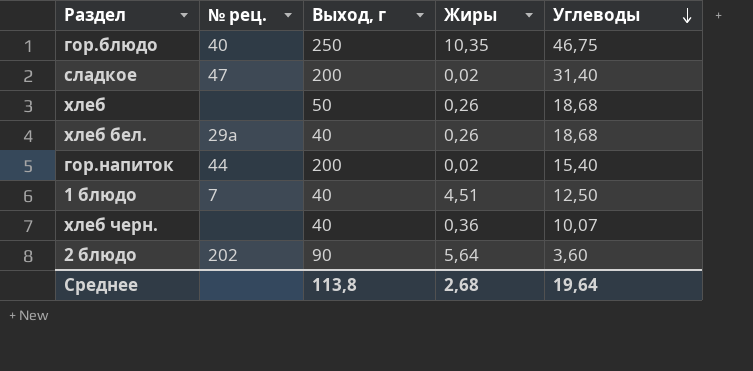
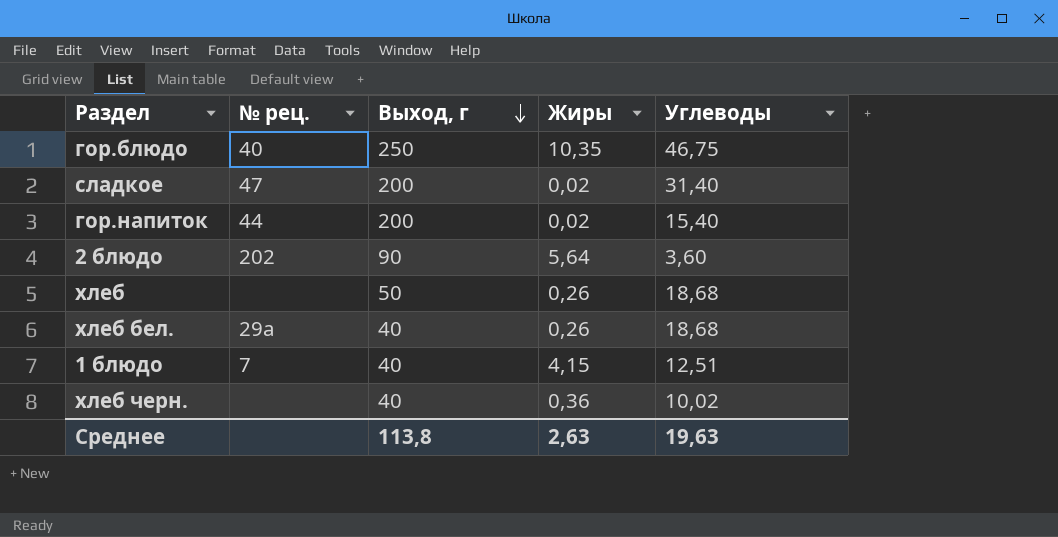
row order: Углеводы descending -> Выход, г descending
1 блюдо | Жиры: 4,51 -> 4,15
1 блюдо | Углеводы: 12,50 -> 12,51
хлеб черн. | Углеводы: 10,07 -> 10,02
Среднее | Жиры: 2,68 -> 2,63
Среднее | Углеводы: 19,64 -> 19,63

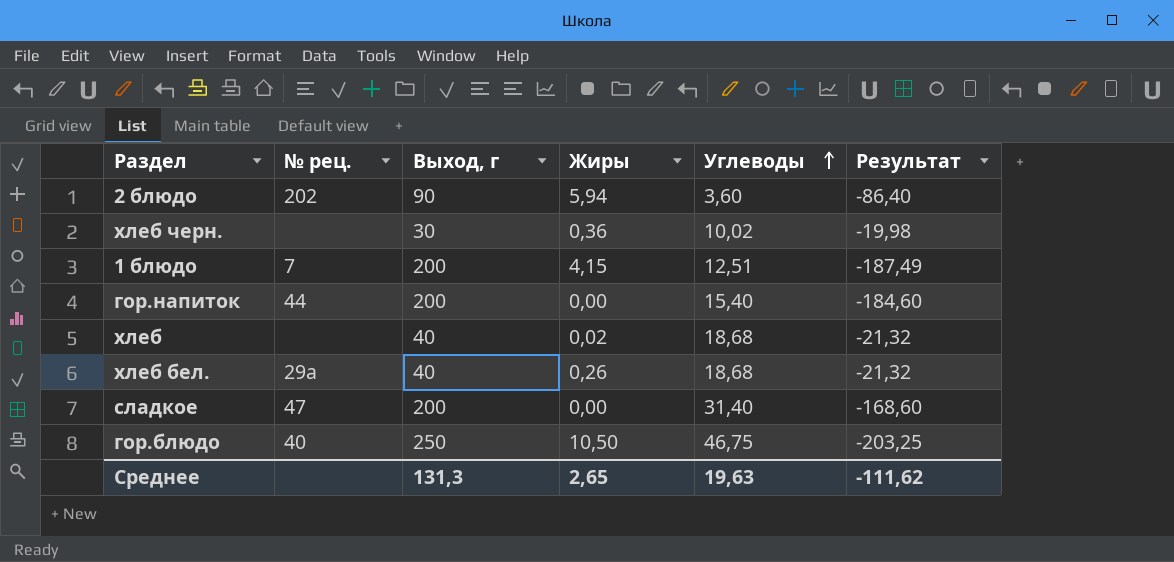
row order: Выход, г descending -> Углеводы ascending
column Результат | formula: none -> [Углеводы] - [Выход, г]
2 блюдо | Жиры: 5,64 -> 5,94
хлеб черн. | Выход, г: 40 -> 30
1 блюдо | Выход, г: 40 -> 200
гор.напиток | Жиры: 0,02 -> 0,00
хлеб | Выход, г: 50 -> 40
хлеб | Жиры: 0,26 -> 0,02
сладкое | Жиры: 0,02 -> 0,00
гор.блюдо | Жиры: 10,35 -> 10,50
Среднее | Выход, г: 113,8 -> 131,3
Среднее | Жиры: 2,63 -> 2,65

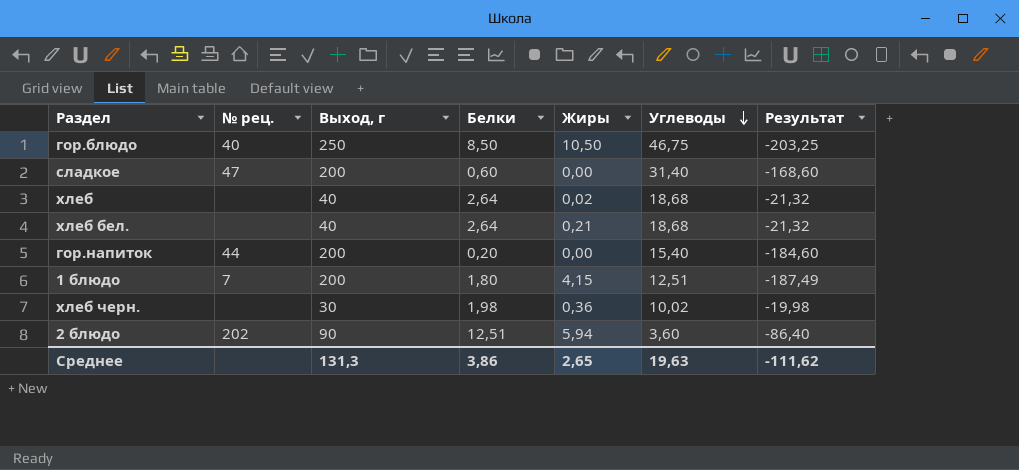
row order: Углеводы ascending -> Углеводы descending
column Белки | position: none -> 4
хлеб бел. | № рец.: 29а -> none
хлеб бел. | Жиры: 0,26 -> 0,21

